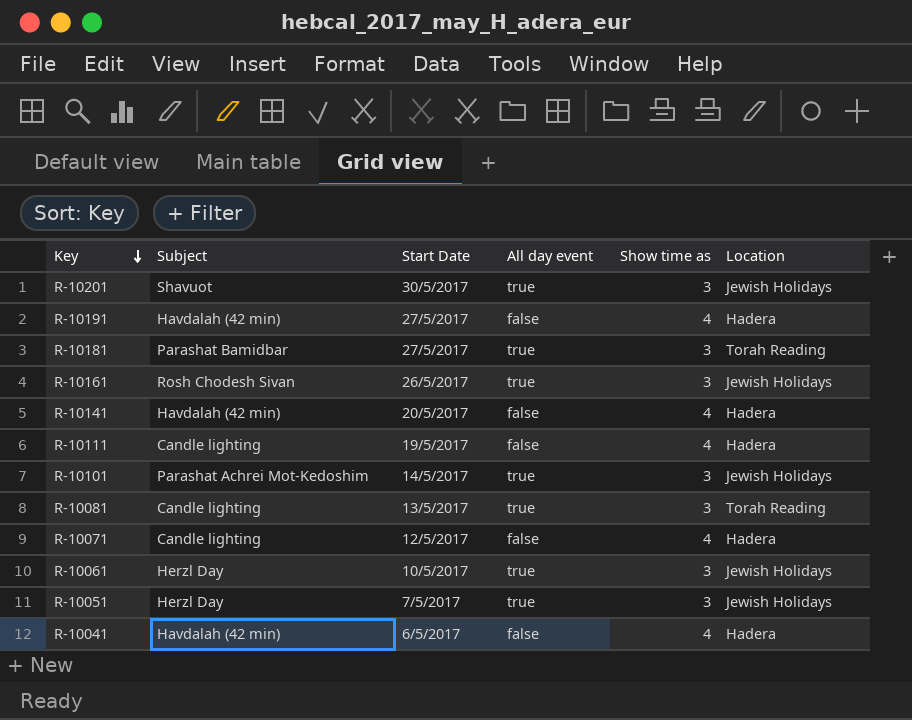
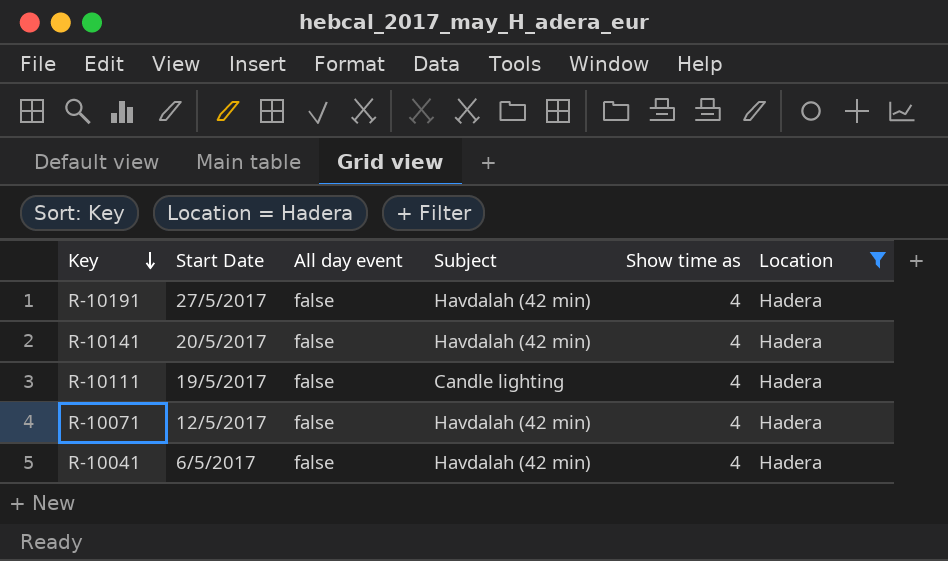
filter: none -> Location = Hadera
column Subject | position: 2 -> 4
R-10071 | Subject: Candle lighting -> Havdalah (42 min)

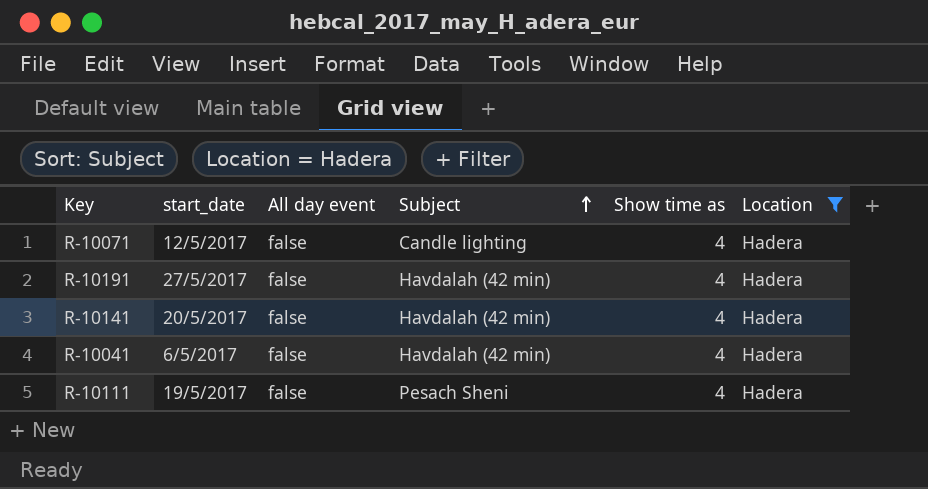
row order: Key descending -> Subject ascending
column name: Start Date -> start_date
R-10071 | Subject: Havdalah (42 min) -> Candle lighting
R-10111 | Subject: Candle lighting -> Pesach Sheni

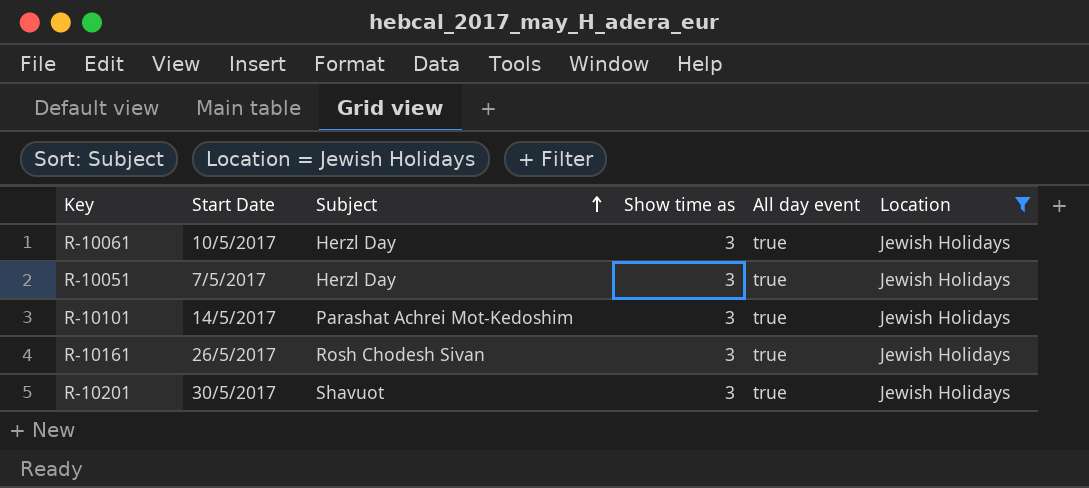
filter: Location = Hadera -> Location = Jewish Holidays
column name: start_date -> Start Date
column All day event | position: 3 -> 5

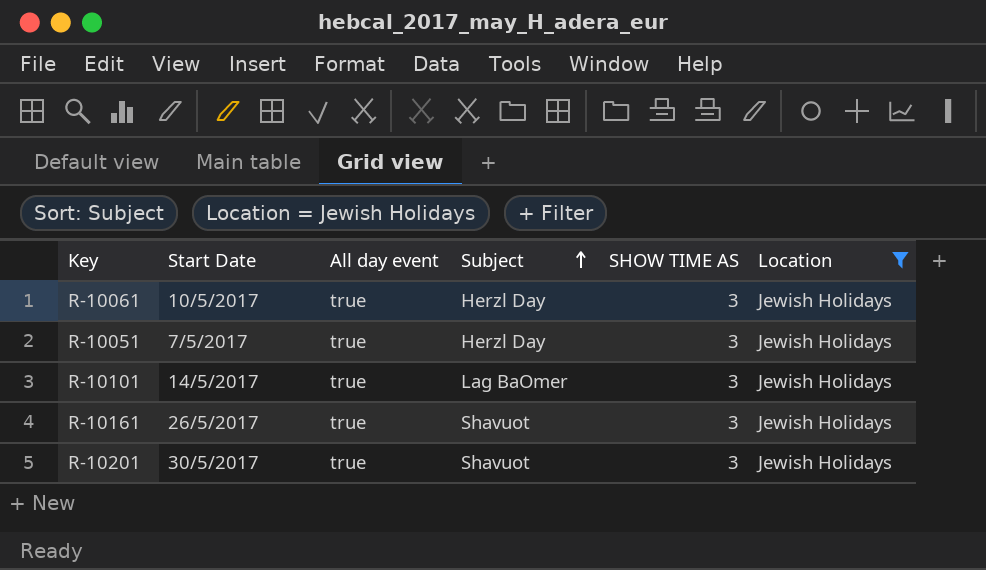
column All day event | position: 5 -> 3
column name: Show time as -> SHOW TIME AS
R-10101 | Subject: Parashat Achrei Mot-Kedoshim -> Lag BaOmer
R-10161 | Subject: Rosh Chodesh Sivan -> Shavuot

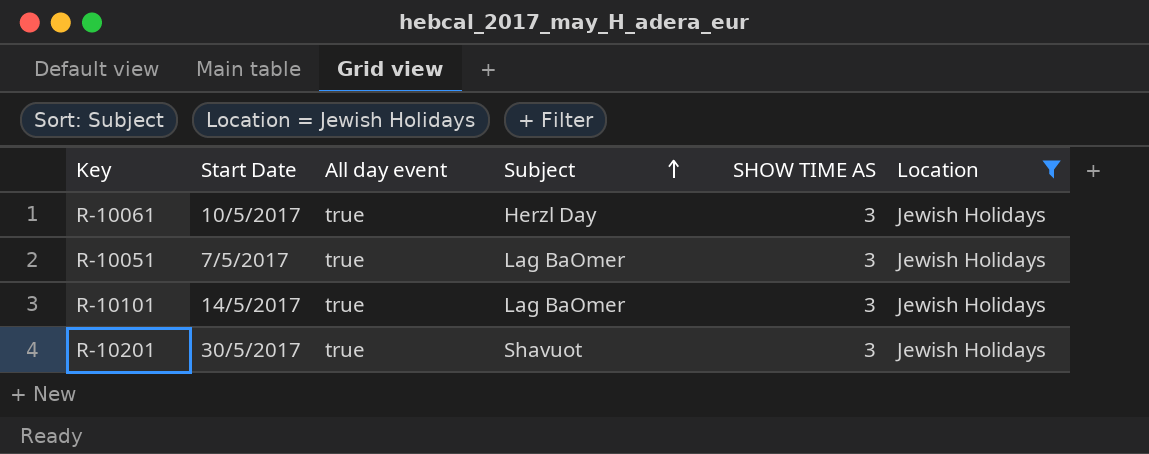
row R-10161: 26/5/2017 | true | Shavuot | 3 | Jewish Holidays -> none
R-10051 | Subject: Herzl Day -> Lag BaOmer

